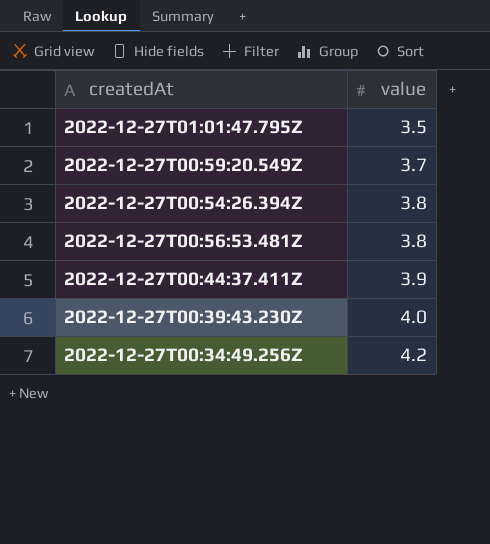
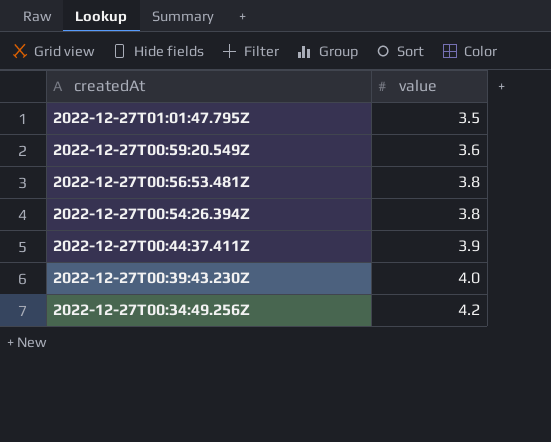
row order: value ascending -> createdAt descending
2022-12-27T00:59:20.549Z | value: 3.7 -> 3.6

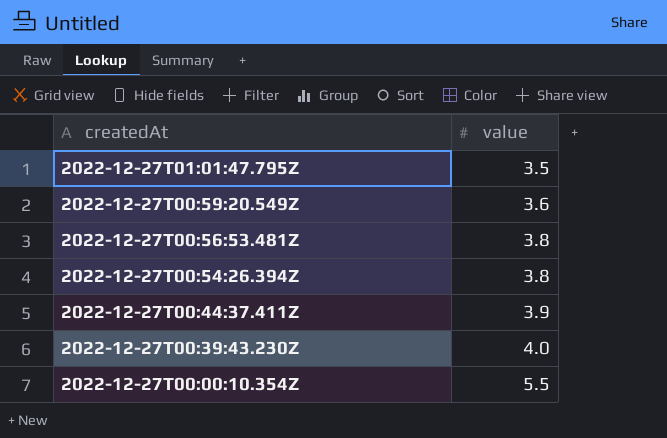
row 2022-12-27T00:34:49.256Z: 4.2 -> none
row 2022-12-27T00:00:10.354Z: none -> 5.5

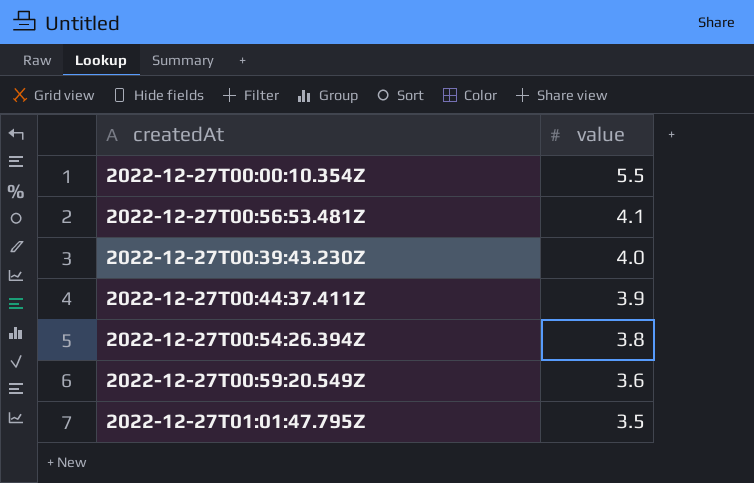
row order: createdAt descending -> value descending
2022-12-27T00:56:53.481Z | value: 3.8 -> 4.1

